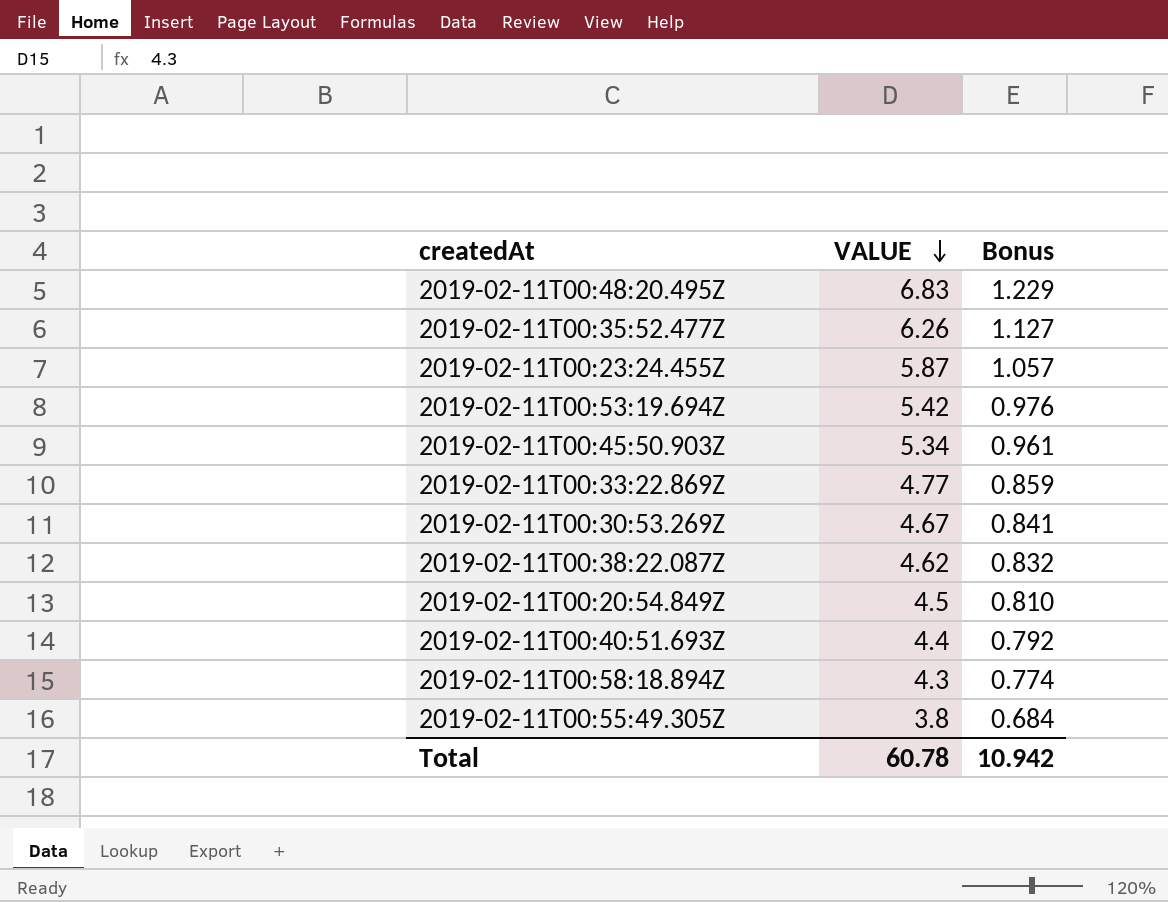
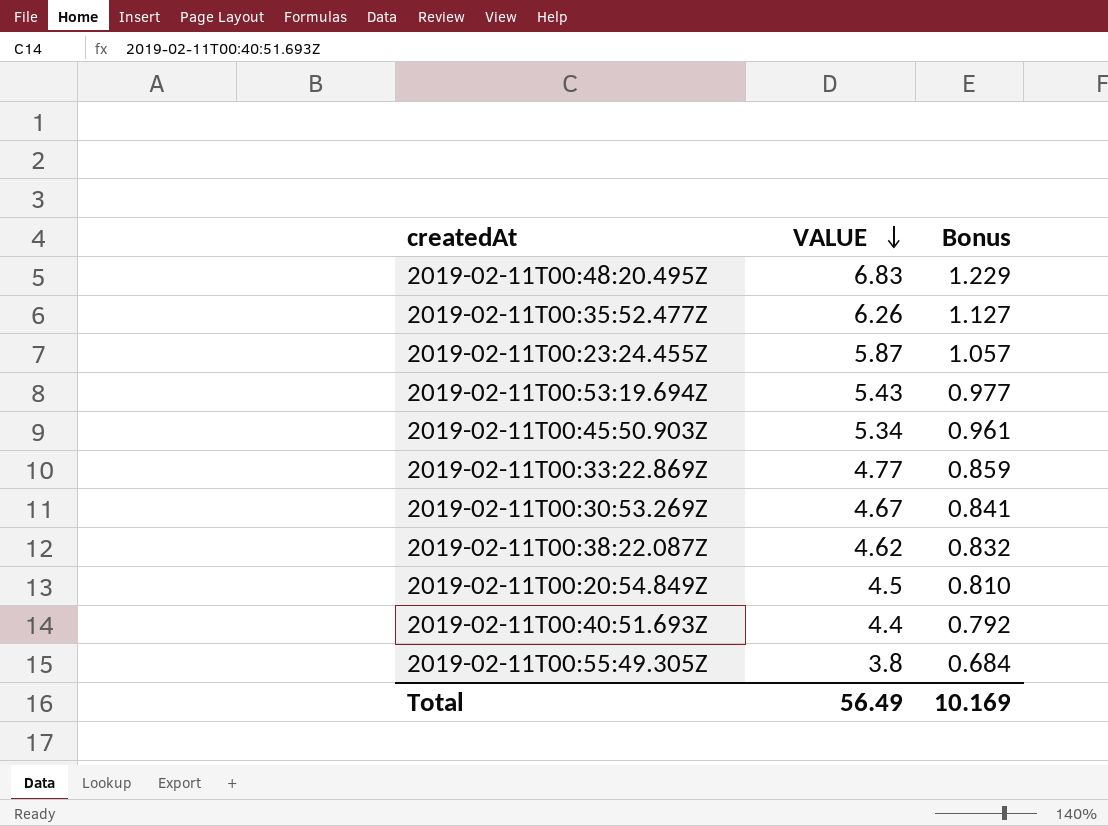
row 2019-02-11T00:58:18.894Z: 4.3 | 0.774 -> none
2019-02-11T00:53:19.694Z | VALUE: 5.42 -> 5.43
2019-02-11T00:53:19.694Z | Bonus: 0.976 -> 0.977
Total | VALUE: 60.78 -> 56.49
Total | Bonus: 10.942 -> 10.169

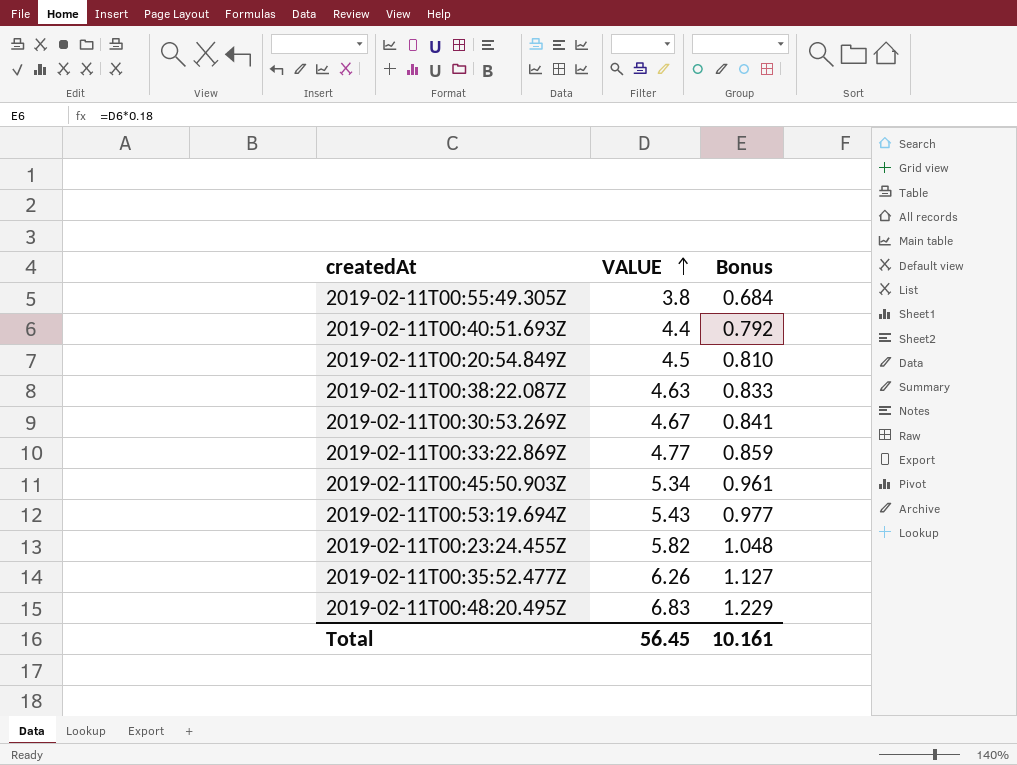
row order: VALUE descending -> VALUE ascending
2019-02-11T00:38:22.087Z | VALUE: 4.62 -> 4.63
2019-02-11T00:38:22.087Z | Bonus: 0.832 -> 0.833
2019-02-11T00:23:24.455Z | VALUE: 5.87 -> 5.82
2019-02-11T00:23:24.455Z | Bonus: 1.057 -> 1.048
Total | VALUE: 56.49 -> 56.45
Total | Bonus: 10.169 -> 10.161

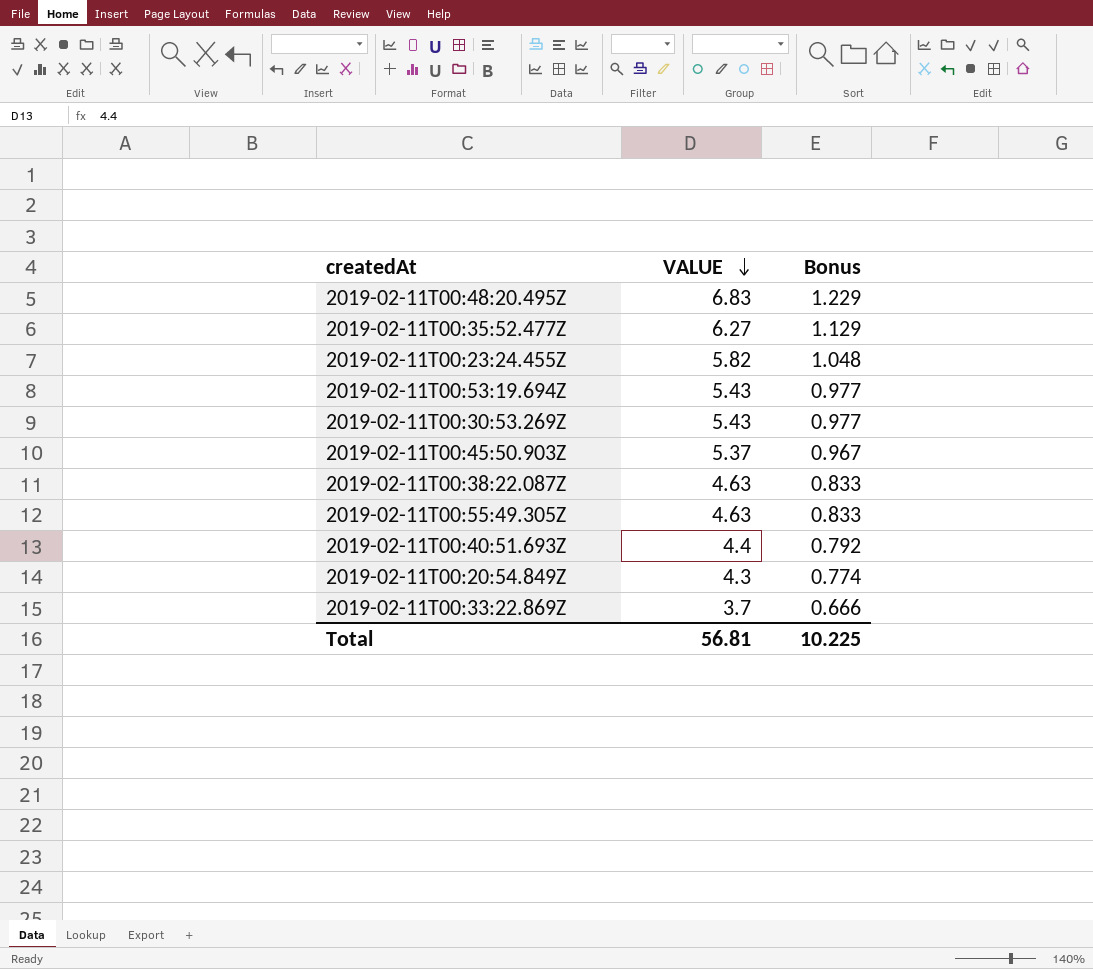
row order: VALUE ascending -> VALUE descending
2019-02-11T00:35:52.477Z | VALUE: 6.26 -> 6.27
2019-02-11T00:35:52.477Z | Bonus: 1.127 -> 1.129
2019-02-11T00:30:53.269Z | VALUE: 4.67 -> 5.43
2019-02-11T00:30:53.269Z | Bonus: 0.841 -> 0.977
2019-02-11T00:45:50.903Z | VALUE: 5.34 -> 5.37
2019-02-11T00:45:50.903Z | Bonus: 0.961 -> 0.967
2019-02-11T00:55:49.305Z | VALUE: 3.8 -> 4.63
2019-02-11T00:55:49.305Z | Bonus: 0.684 -> 0.833
2019-02-11T00:20:54.849Z | VALUE: 4.5 -> 4.3
2019-02-11T00:20:54.849Z | Bonus: 0.810 -> 0.774
2019-02-11T00:33:22.869Z | VALUE: 4.77 -> 3.7
2019-02-11T00:33:22.869Z | Bonus: 0.859 -> 0.666
Total | VALUE: 56.45 -> 56.81
Total | Bonus: 10.161 -> 10.225

